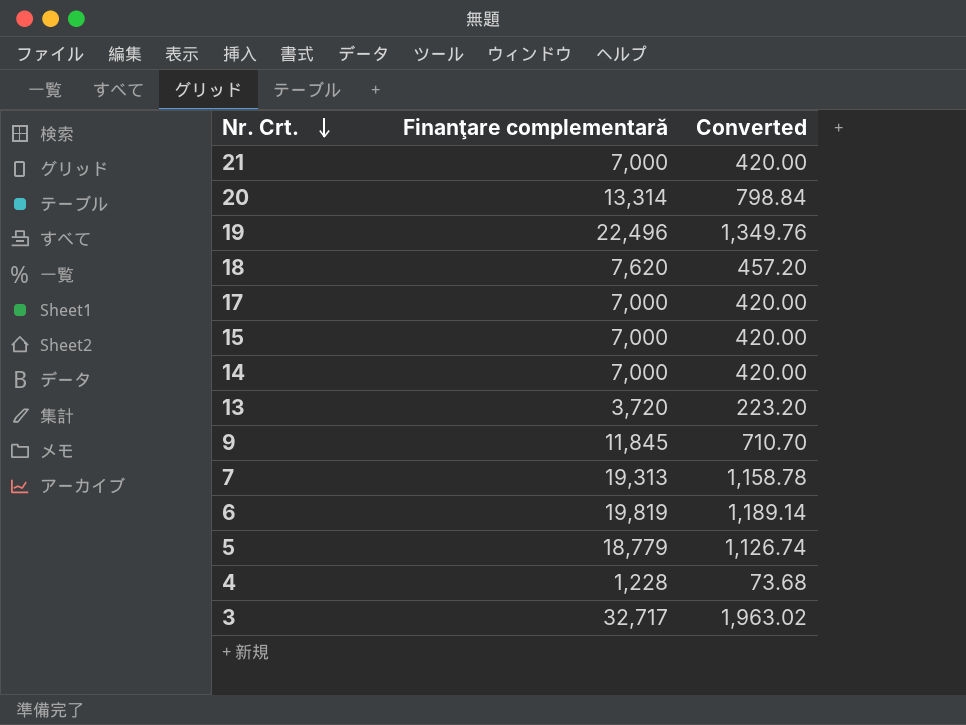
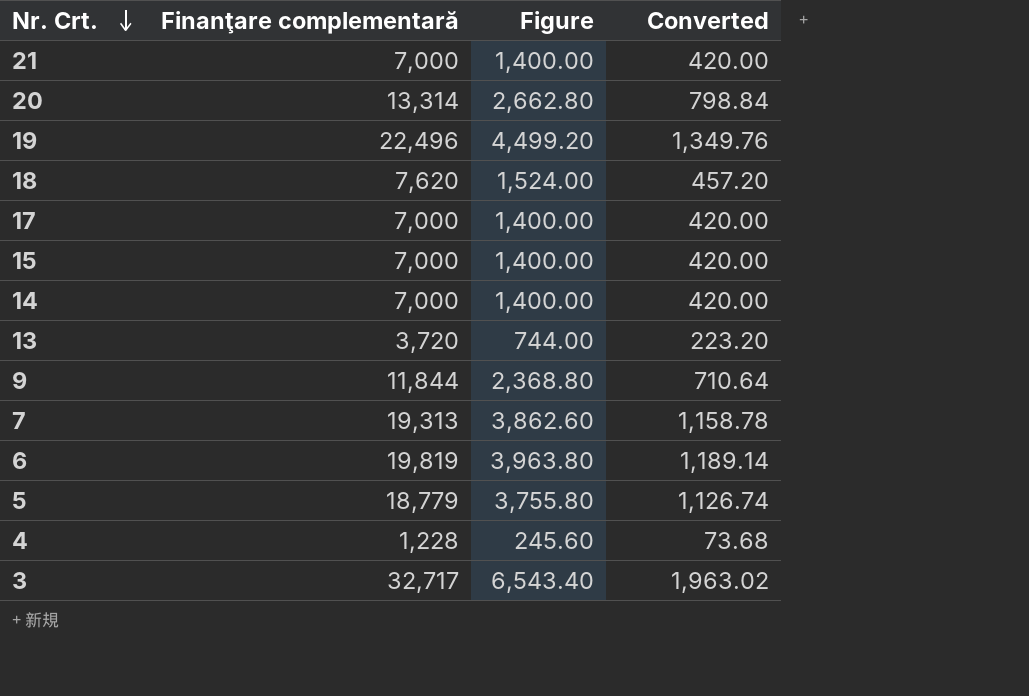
column Figure | formula: none -> [Finanţare complementară] * 0.2
9 | Finanţare complementară: 11,845 -> 11,844
9 | Converted: 710.70 -> 710.64

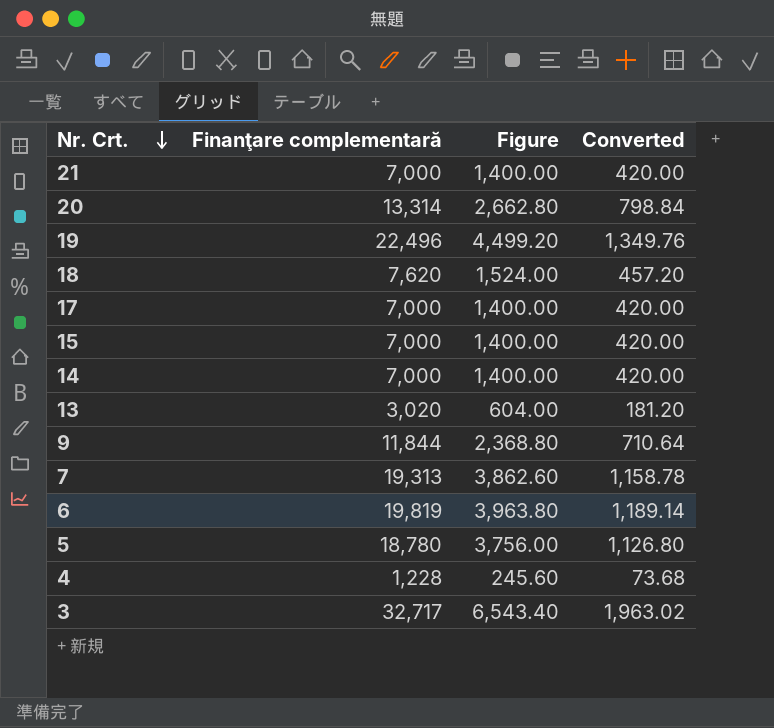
13 | Finanţare complementară: 3,720 -> 3,020
13 | Figure: 744.00 -> 604.00
13 | Converted: 223.20 -> 181.20
5 | Finanţare complementară: 18,779 -> 18,780
5 | Figure: 3,755.80 -> 3,756.00
5 | Converted: 1,126.74 -> 1,126.80

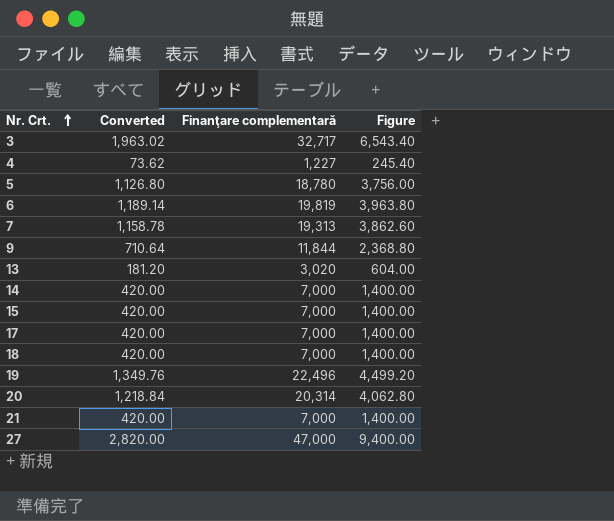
row order: Nr. Crt. descending -> Nr. Crt. ascending
column Converted | position: 4 -> 2
4 | Converted: 73.68 -> 73.62
4 | Finanţare complementară: 1,228 -> 1,227
4 | Figure: 245.60 -> 245.40
18 | Converted: 457.20 -> 420.00
18 | Finanţare complementară: 7,620 -> 7,000
18 | Figure: 1,524.00 -> 1,400.00
20 | Converted: 798.84 -> 1,218.84
20 | Finanţare complementară: 13,314 -> 20,314
20 | Figure: 2,662.80 -> 4,062.80
row 27: none -> 2,820.00 | 47,000 | 9,400.00

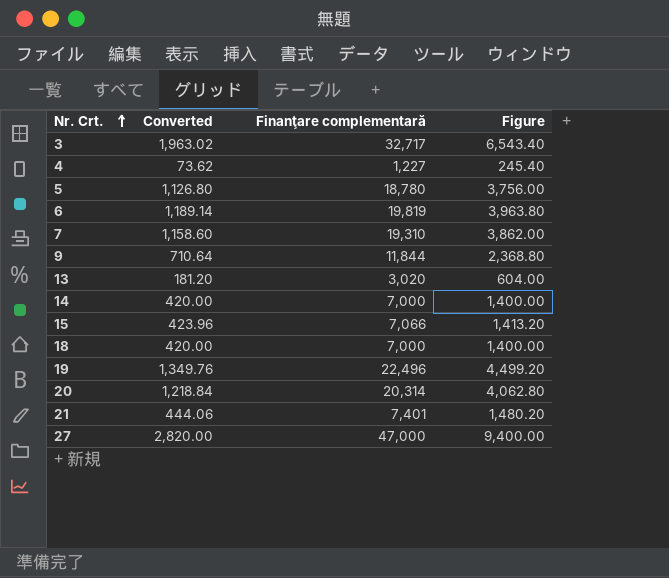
row 17: 420.00 | 7,000 | 1,400.00 -> none
7 | Converted: 1,158.78 -> 1,158.60
7 | Finanţare complementară: 19,313 -> 19,310
7 | Figure: 3,862.60 -> 3,862.00
15 | Converted: 420.00 -> 423.96
15 | Finanţare complementară: 7,000 -> 7,066
15 | Figure: 1,400.00 -> 1,413.20
21 | Converted: 420.00 -> 444.06
21 | Finanţare complementară: 7,000 -> 7,401
21 | Figure: 1,400.00 -> 1,480.20

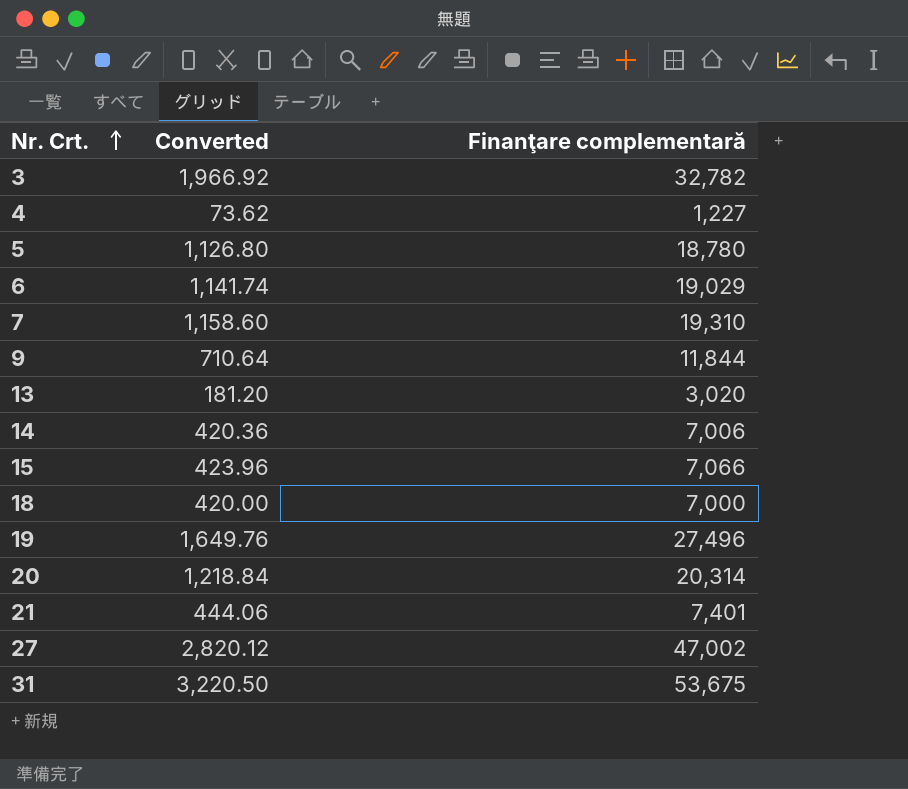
column Figure | formula: [Finanţare complementară] * 0.2 -> none
3 | Converted: 1,963.02 -> 1,966.92
3 | Finanţare complementară: 32,717 -> 32,782
6 | Converted: 1,189.14 -> 1,141.74
6 | Finanţare complementară: 19,819 -> 19,029
14 | Converted: 420.00 -> 420.36
14 | Finanţare complementară: 7,000 -> 7,006
19 | Converted: 1,349.76 -> 1,649.76
19 | Finanţare complementară: 22,496 -> 27,496
27 | Converted: 2,820.00 -> 2,820.12
27 | Finanţare complementară: 47,000 -> 47,002
row 31: none -> 3,220.50 | 53,675

